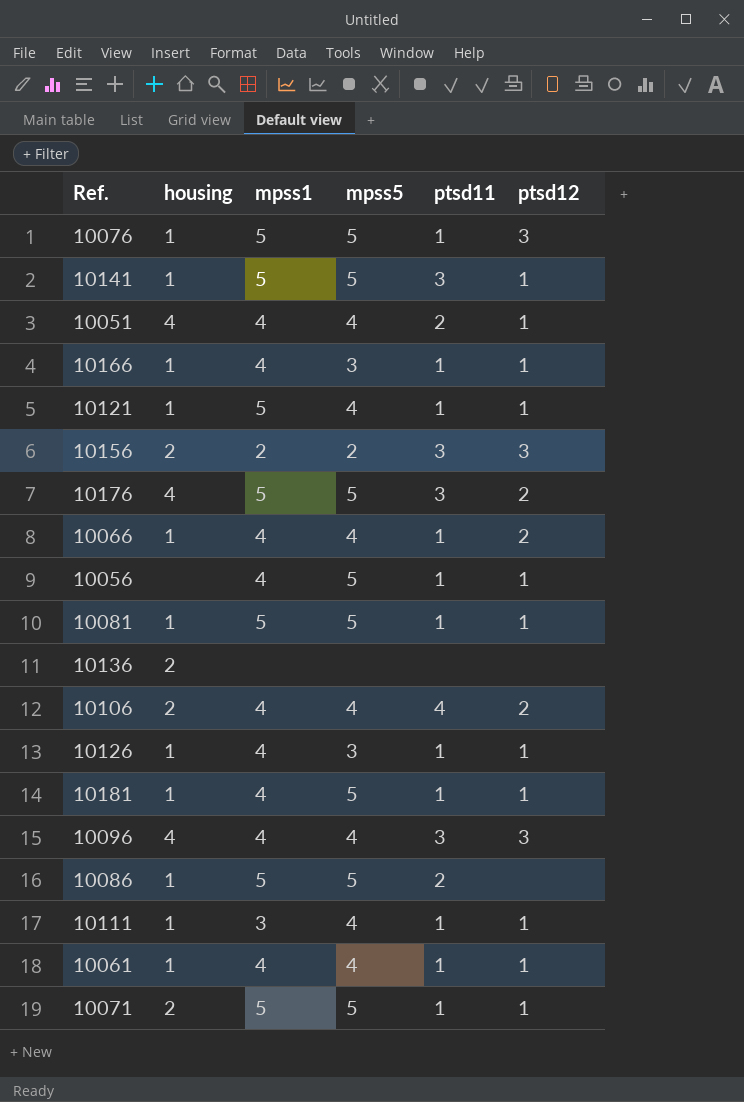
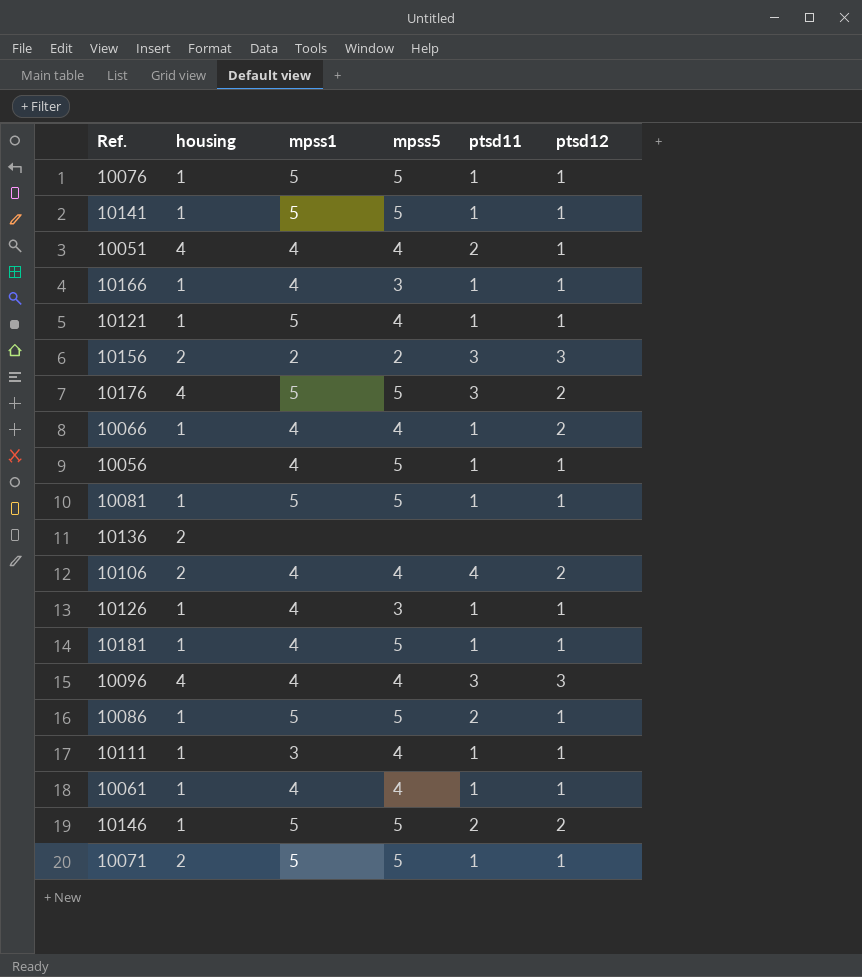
10076 | ptsd12: 3 -> 1
10141 | ptsd11: 3 -> 1
10086 | ptsd12: none -> 1
row 10146: none -> 1 | 5 | 5 | 2 | 2

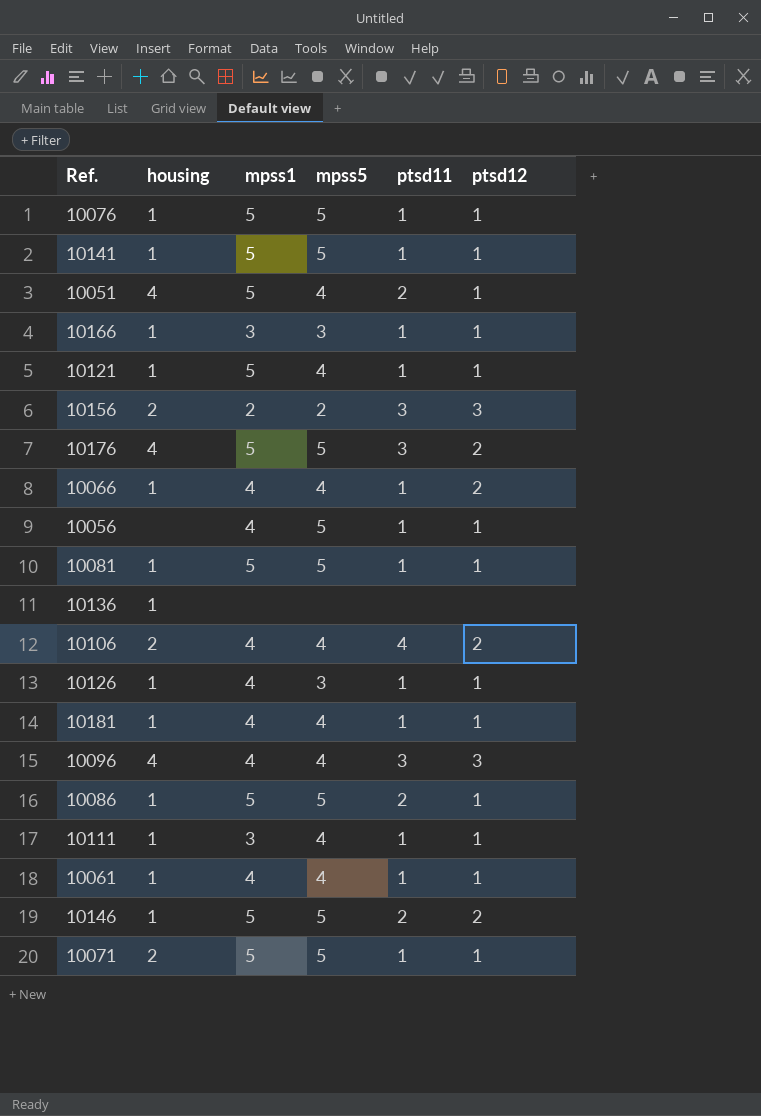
10051 | mpss1: 4 -> 5
10166 | mpss1: 4 -> 3
10136 | housing: 2 -> 1
10181 | mpss5: 5 -> 4

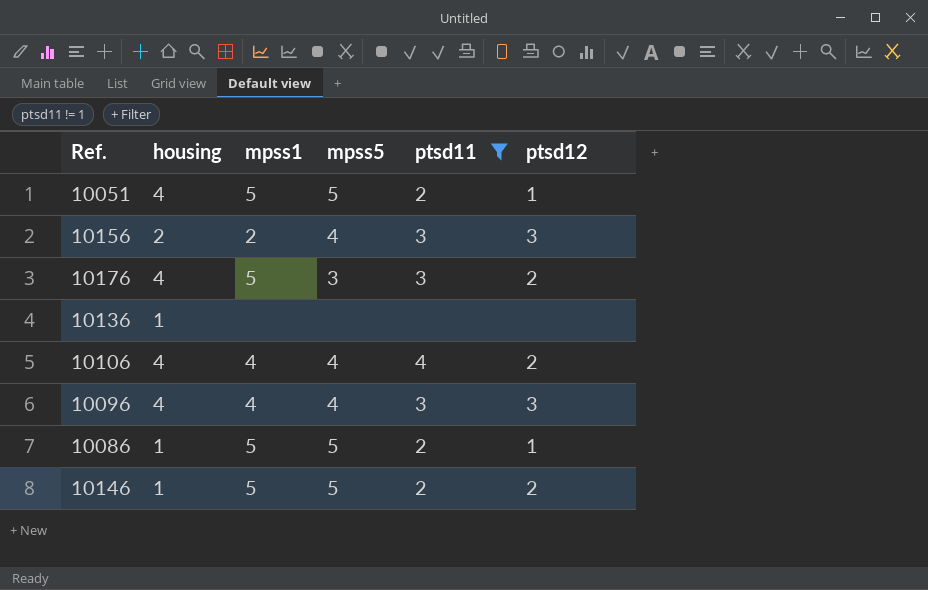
filter: none -> ptsd11 != 1
10051 | mpss5: 4 -> 5
10156 | mpss5: 2 -> 4
10176 | mpss5: 5 -> 3
10106 | housing: 2 -> 4

